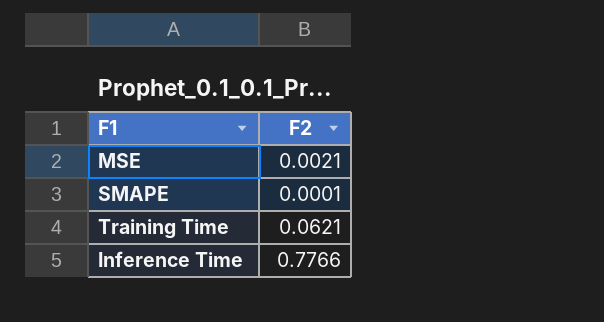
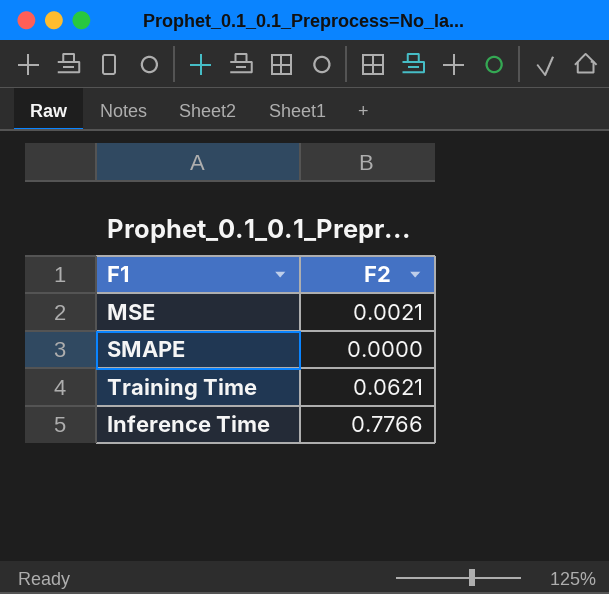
SMAPE | F2: 0.0001 -> 0.0000

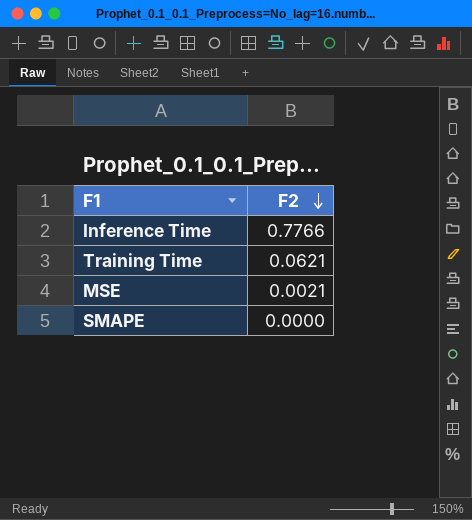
row order: none -> F2 descending

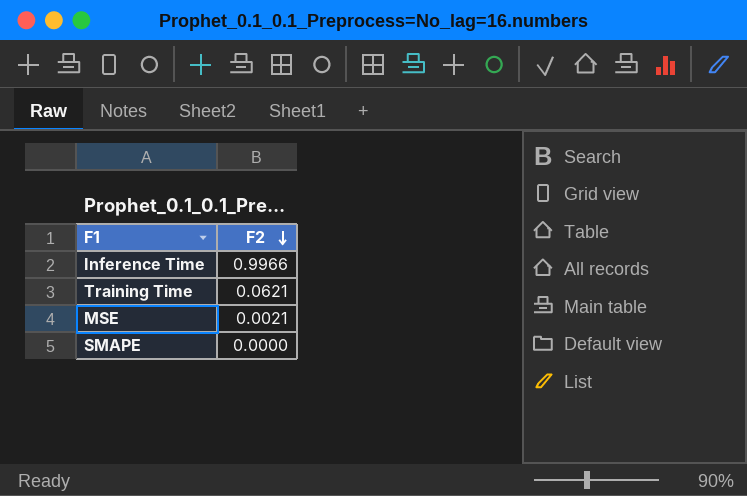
Inference Time | F2: 0.7766 -> 0.9966

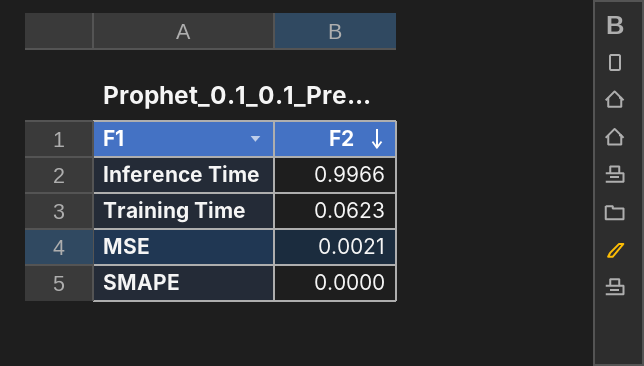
Training Time | F2: 0.0621 -> 0.0623

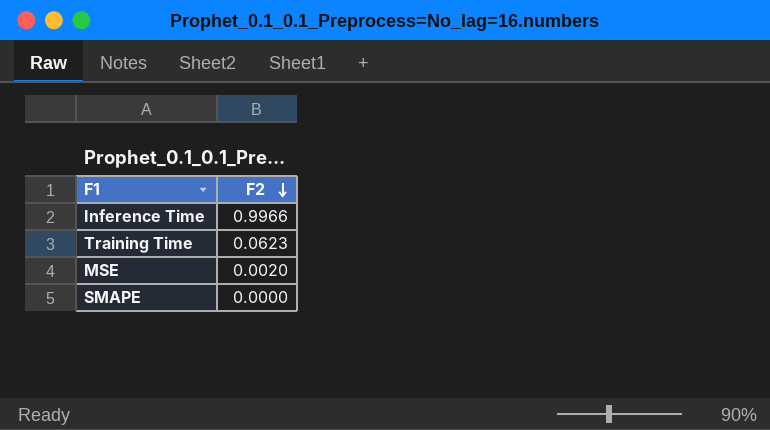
MSE | F2: 0.0021 -> 0.0020

